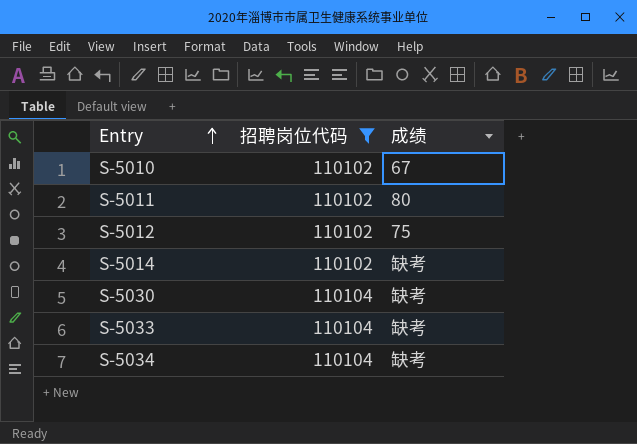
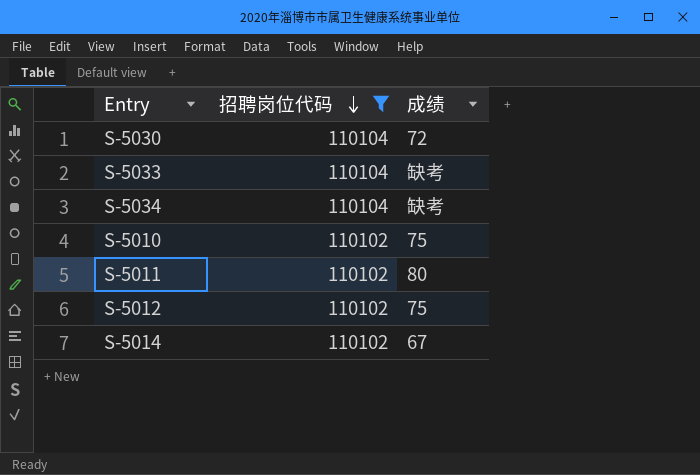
row order: Entry ascending -> 招聘岗位代码 descending
S-5030 | 成绩: 缺考 -> 72
S-5010 | 成绩: 67 -> 75
S-5014 | 成绩: 缺考 -> 67

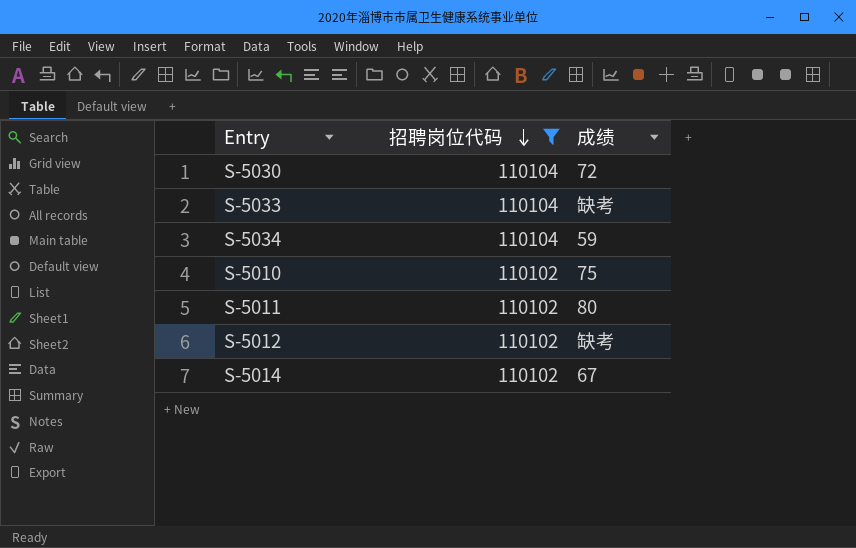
S-5034 | 成绩: 缺考 -> 59
S-5012 | 成绩: 75 -> 缺考

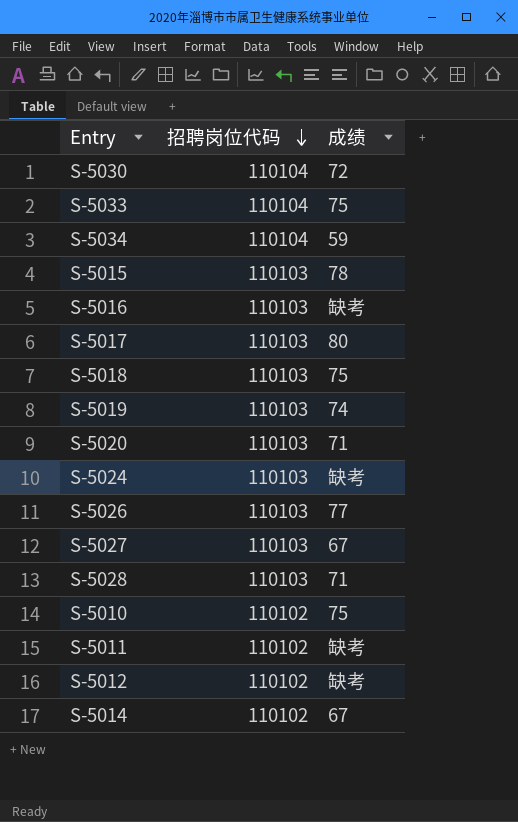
filter: 招聘岗位代码 != 110103 -> none
S-5033 | 成绩: 缺考 -> 75
S-5011 | 成绩: 80 -> 缺考

